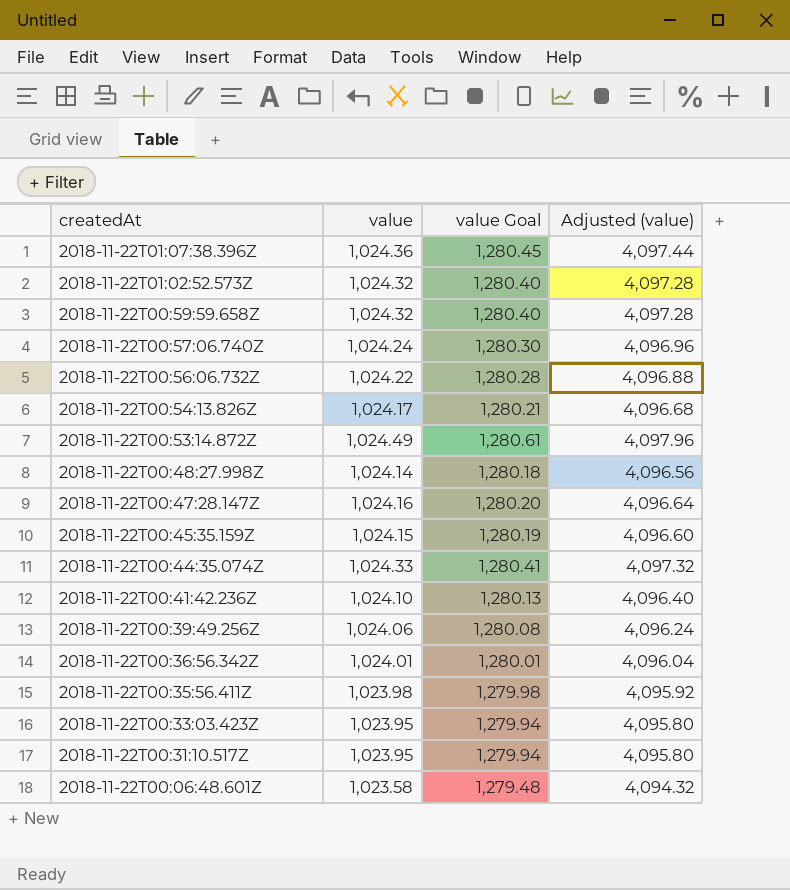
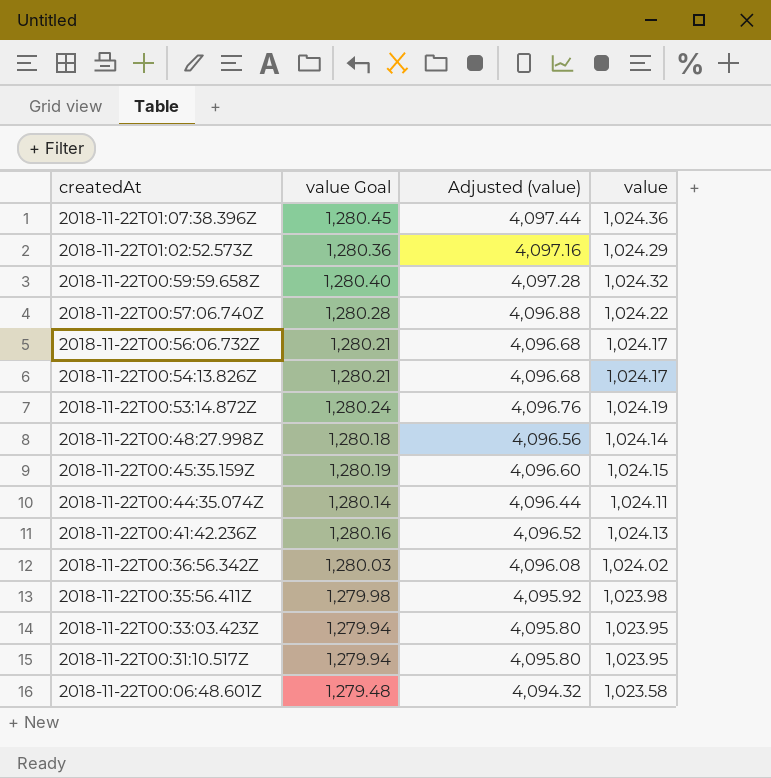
column value | position: 2 -> 4
row 2018-11-22T00:47:28.147Z: 1,024.16 | 1,280.20 | 4,096.64 -> none
row 2018-11-22T00:39:49.256Z: 1,024.06 | 1,280.08 | 4,096.24 -> none
2018-11-22T01:02:52.573Z | value Goal: 1,280.40 -> 1,280.36
2018-11-22T01:02:52.573Z | Adjusted (value): 4,097.28 -> 4,097.16
2018-11-22T01:02:52.573Z | value: 1,024.32 -> 1,024.29
2018-11-22T00:57:06.740Z | value Goal: 1,280.30 -> 1,280.28
2018-11-22T00:57:06.740Z | Adjusted (value): 4,096.96 -> 4,096.88
2018-11-22T00:57:06.740Z | value: 1,024.24 -> 1,024.22
2018-11-22T00:56:06.732Z | value Goal: 1,280.28 -> 1,280.21
2018-11-22T00:56:06.732Z | Adjusted (value): 4,096.88 -> 4,096.68
2018-11-22T00:56:06.732Z | value: 1,024.22 -> 1,024.17
2018-11-22T00:53:14.872Z | value Goal: 1,280.61 -> 1,280.24
2018-11-22T00:53:14.872Z | Adjusted (value): 4,097.96 -> 4,096.76
2018-11-22T00:53:14.872Z | value: 1,024.49 -> 1,024.19
2018-11-22T00:44:35.074Z | value Goal: 1,280.41 -> 1,280.14
2018-11-22T00:44:35.074Z | Adjusted (value): 4,097.32 -> 4,096.44
2018-11-22T00:44:35.074Z | value: 1,024.33 -> 1,024.11
2018-11-22T00:41:42.236Z | value Goal: 1,280.13 -> 1,280.16
2018-11-22T00:41:42.236Z | Adjusted (value): 4,096.40 -> 4,096.52
2018-11-22T00:41:42.236Z | value: 1,024.10 -> 1,024.13
2018-11-22T00:36:56.342Z | value Goal: 1,280.01 -> 1,280.03
2018-11-22T00:36:56.342Z | Adjusted (value): 4,096.04 -> 4,096.08
2018-11-22T00:36:56.342Z | value: 1,024.01 -> 1,024.02

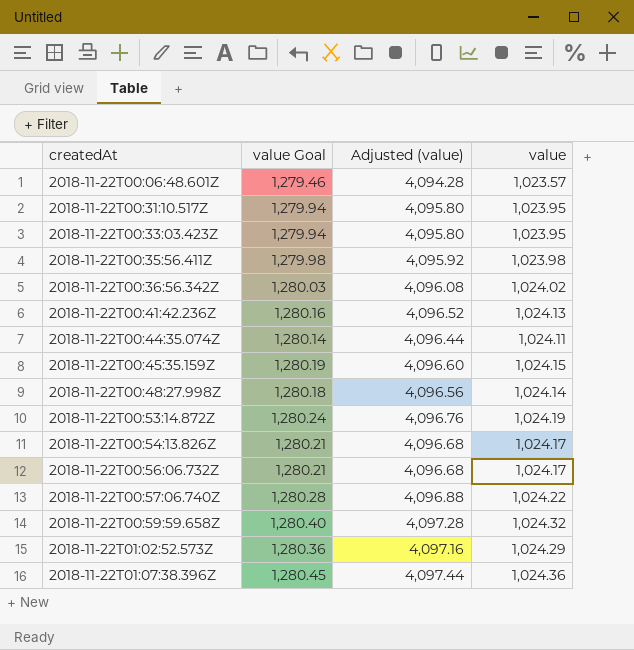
row order: createdAt descending -> createdAt ascending
2018-11-22T00:06:48.601Z | value Goal: 1,279.48 -> 1,279.46
2018-11-22T00:06:48.601Z | Adjusted (value): 4,094.32 -> 4,094.28
2018-11-22T00:06:48.601Z | value: 1,023.58 -> 1,023.57

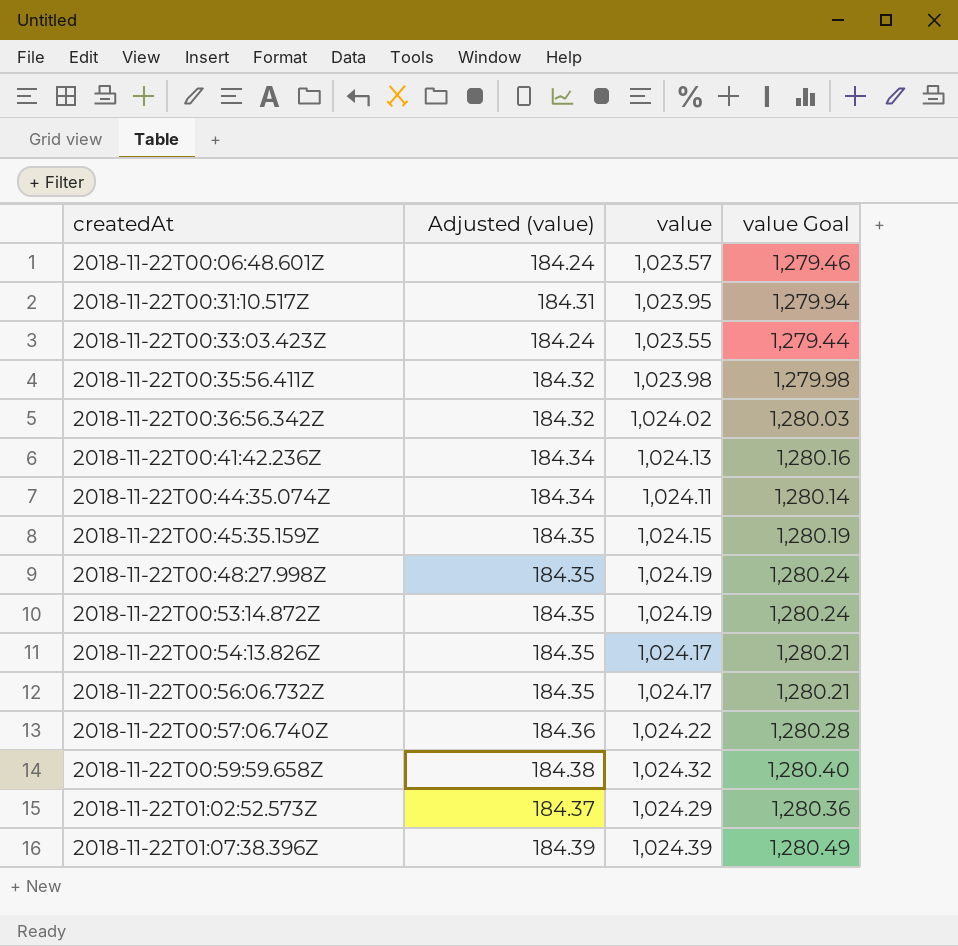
column Adjusted (value) | formula: [value] * 4 -> [value] * 0.18
column value Goal | position: 2 -> 4
2018-11-22T00:33:03.423Z | value: 1,023.95 -> 1,023.55
2018-11-22T00:33:03.423Z | value Goal: 1,279.94 -> 1,279.44
2018-11-22T00:48:27.998Z | value: 1,024.14 -> 1,024.19
2018-11-22T00:48:27.998Z | value Goal: 1,280.18 -> 1,280.24
2018-11-22T01:07:38.396Z | value: 1,024.36 -> 1,024.39
2018-11-22T01:07:38.396Z | value Goal: 1,280.45 -> 1,280.49

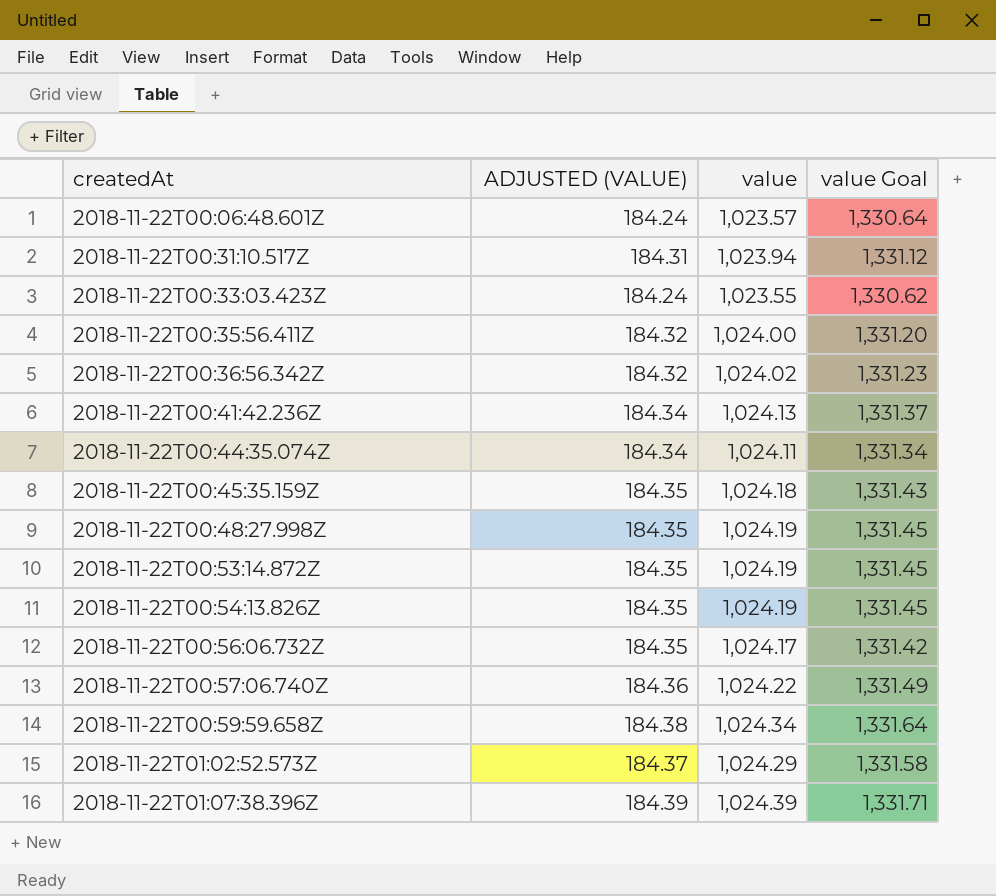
column name: Adjusted (value) -> ADJUSTED (VALUE)
column value Goal | formula: [value] * 1.25 -> [value] * 1.3
2018-11-22T00:31:10.517Z | value: 1,023.95 -> 1,023.94
2018-11-22T00:35:56.411Z | value: 1,023.98 -> 1,024.00
2018-11-22T00:45:35.159Z | value: 1,024.15 -> 1,024.18
2018-11-22T00:54:13.826Z | value: 1,024.17 -> 1,024.19
2018-11-22T00:59:59.658Z | value: 1,024.32 -> 1,024.34

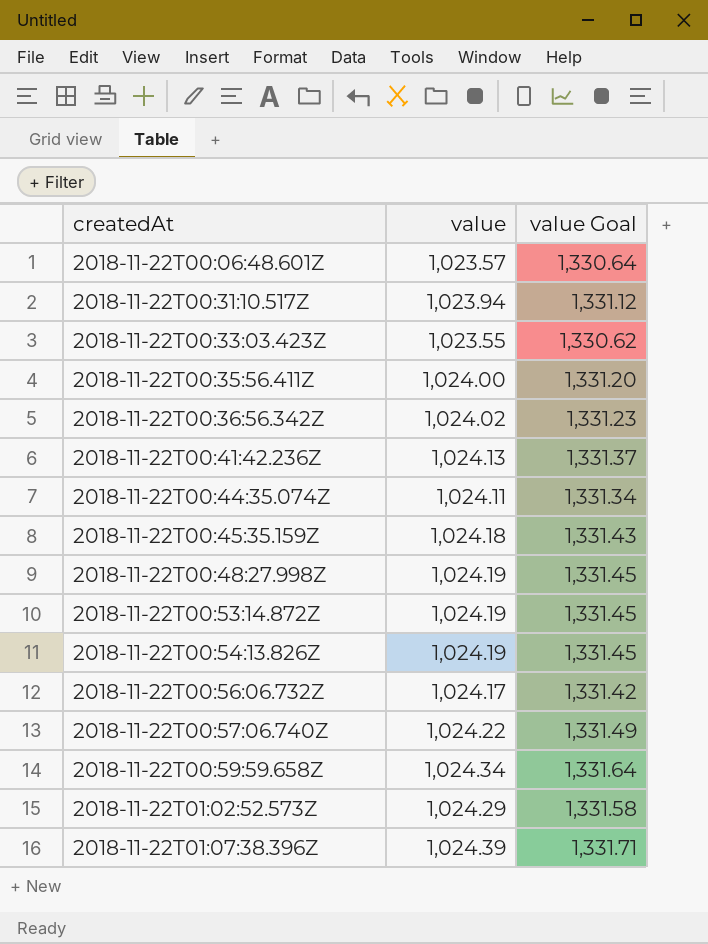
column ADJUSTED (VALUE) | formula: [value] * 0.18 -> none

